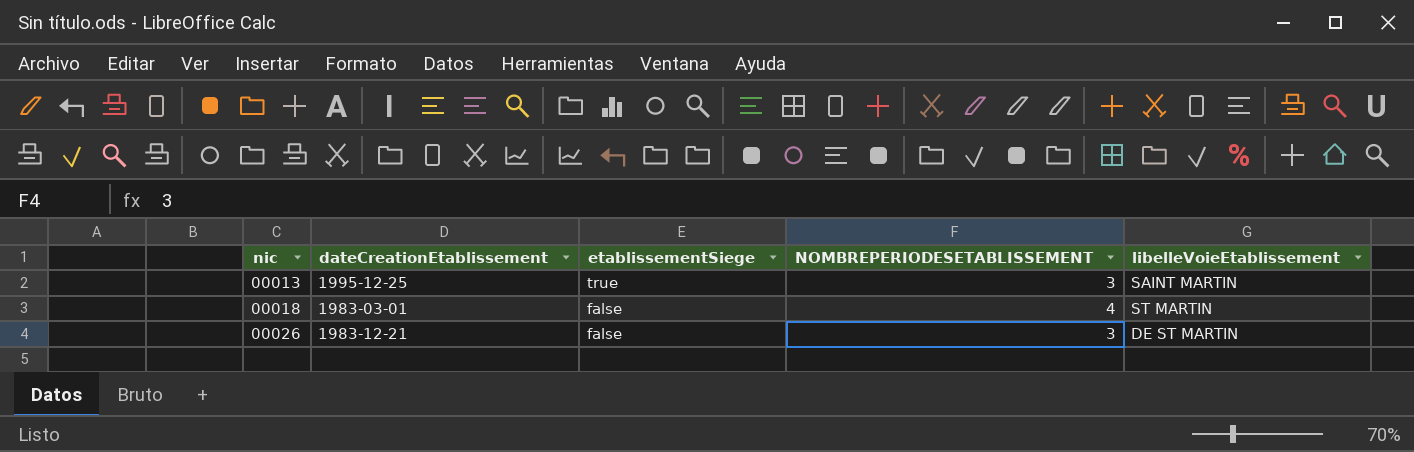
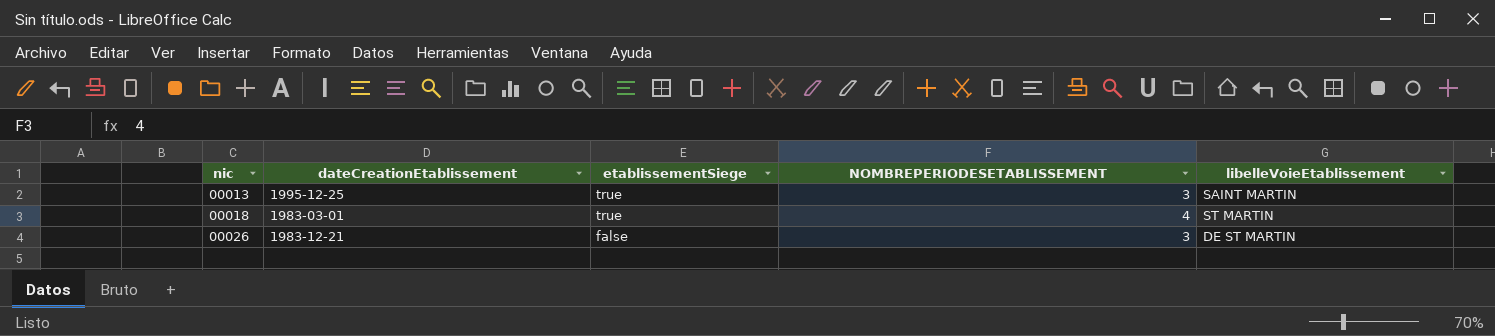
00018 | etablissementSiege: false -> true

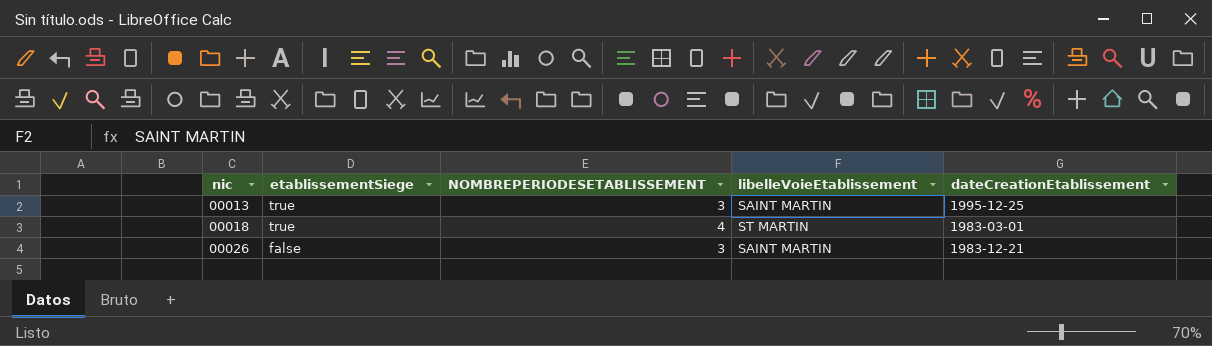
column dateCreationEtablissement | position: 2 -> 5
00026 | libelleVoieEtablissement: DE ST MARTIN -> SAINT MARTIN

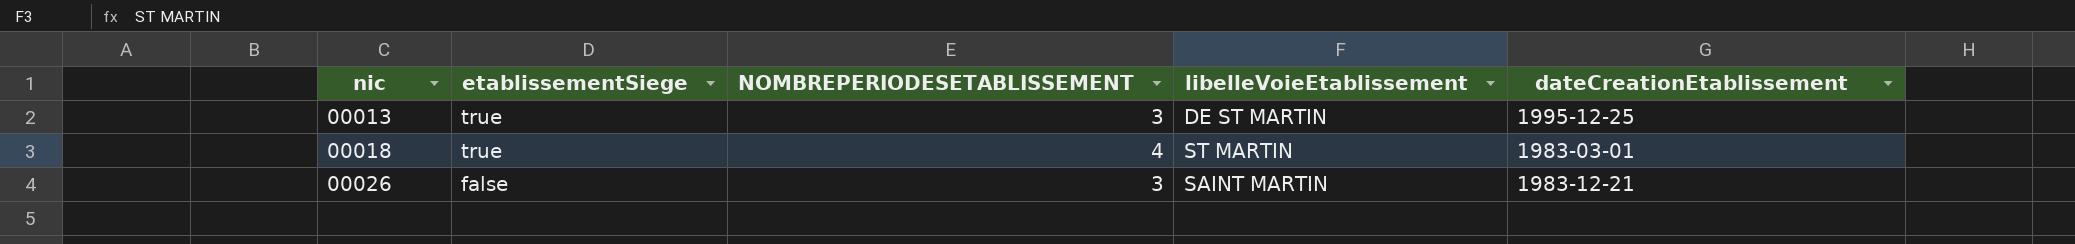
00013 | libelleVoieEtablissement: SAINT MARTIN -> DE ST MARTIN

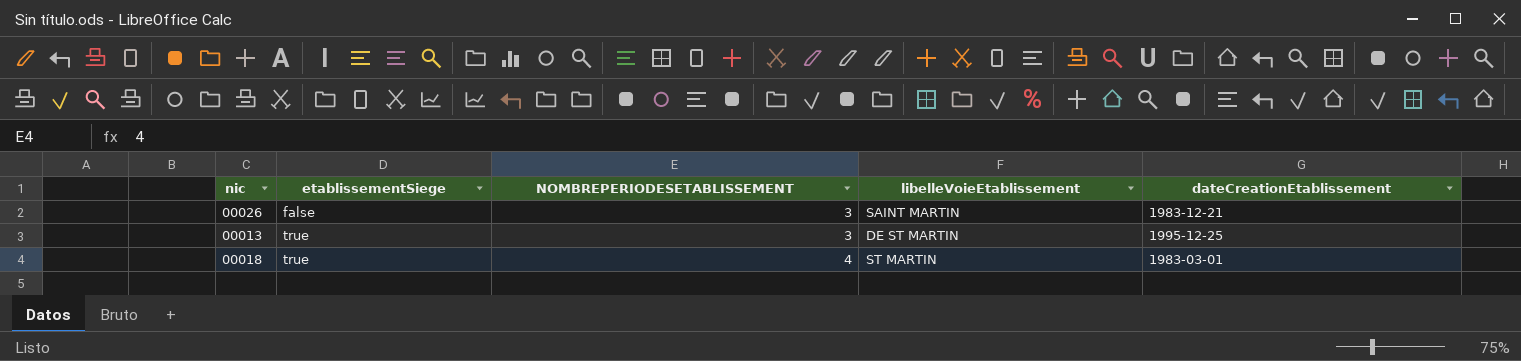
row order: nic ascending -> etablissementSiege ascending

